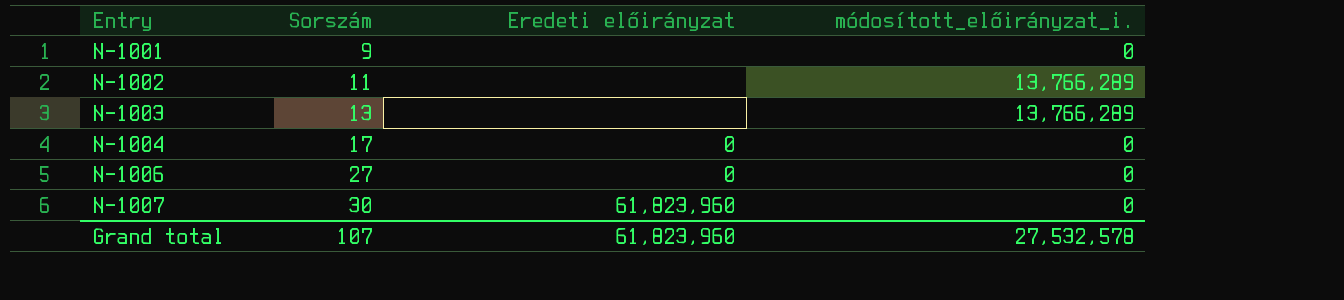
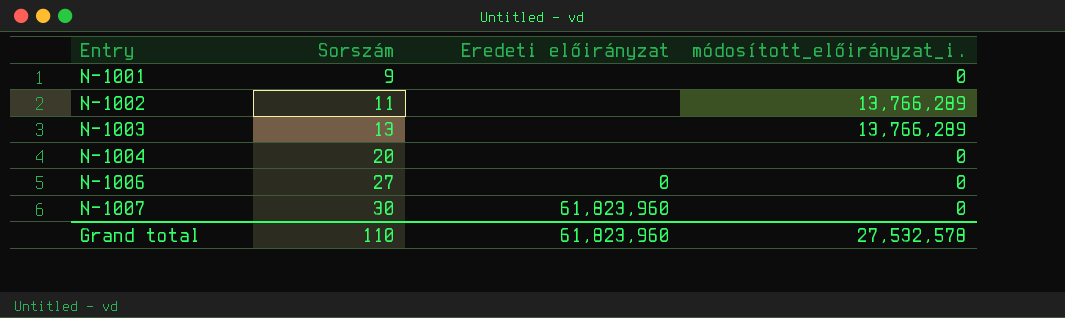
N-1004 | Sorszám: 17 -> 20
N-1004 | Eredeti előirányzat: 0 -> none
Grand total | Sorszám: 107 -> 110

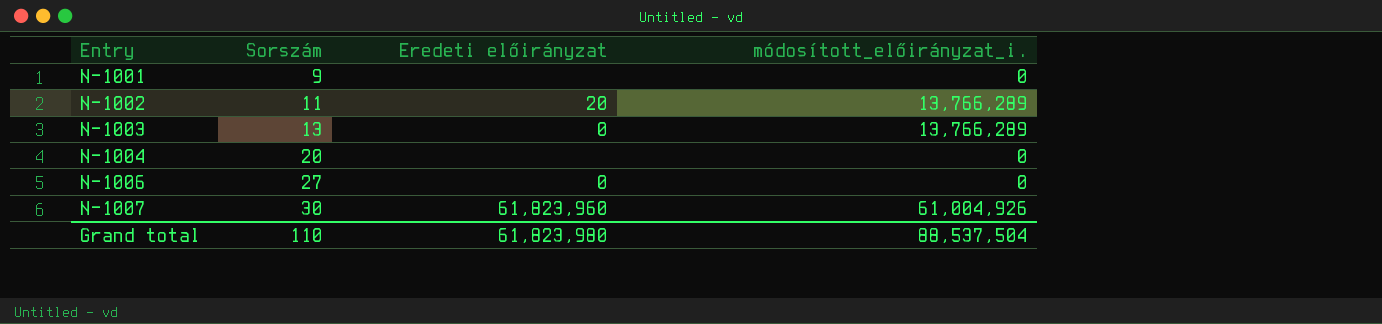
N-1002 | Eredeti előirányzat: none -> 20
N-1003 | Eredeti előirányzat: none -> 0
N-1007 | módosított_előirányzat_i.: 0 -> 61,004,926
Grand total | Eredeti előirányzat: 61,823,960 -> 61,823,980
Grand total | módosított_előirányzat_i.: 27,532,578 -> 88,537,504

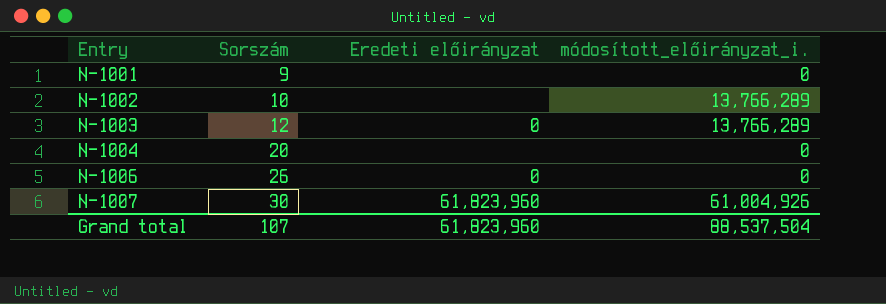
N-1002 | Sorszám: 11 -> 10
N-1002 | Eredeti előirányzat: 20 -> none
N-1003 | Sorszám: 13 -> 12
N-1006 | Sorszám: 27 -> 26
Grand total | Sorszám: 110 -> 107
Grand total | Eredeti előirányzat: 61,823,980 -> 61,823,960

